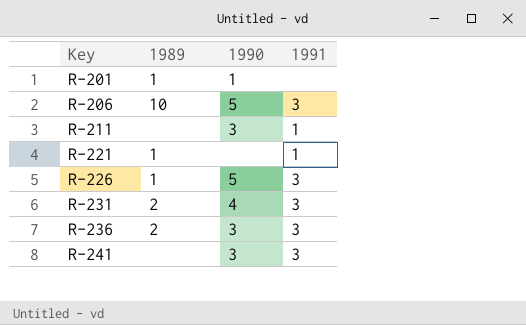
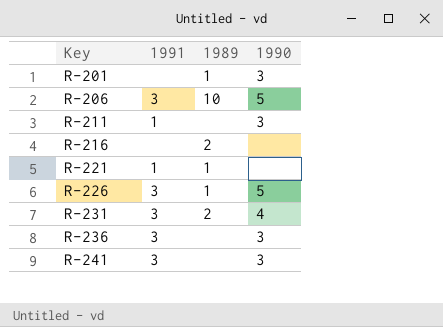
column 1991 | position: 4 -> 2
R-201 | 1990: 1 -> 3
row R-216: none -> none | 2 | none
R-236 | 1989: 2 -> none

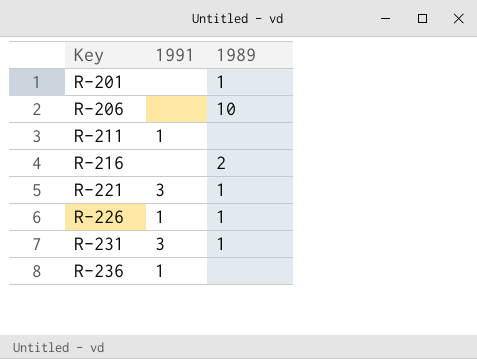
column 1990 | position: 4 -> none
row R-241: 3 | none | 3 -> none
R-206 | 1991: 3 -> none
R-221 | 1991: 1 -> 3
R-226 | 1991: 3 -> 1
R-231 | 1989: 2 -> 1
R-236 | 1991: 3 -> 1

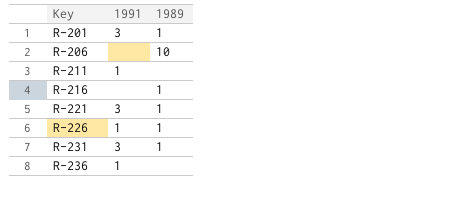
R-201 | 1991: none -> 3
R-216 | 1989: 2 -> 1

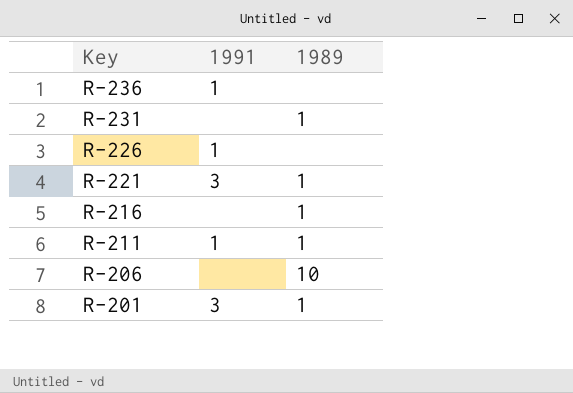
row order: Key ascending -> Key descending
R-231 | 1991: 3 -> none
R-226 | 1989: 1 -> none
R-211 | 1989: none -> 1

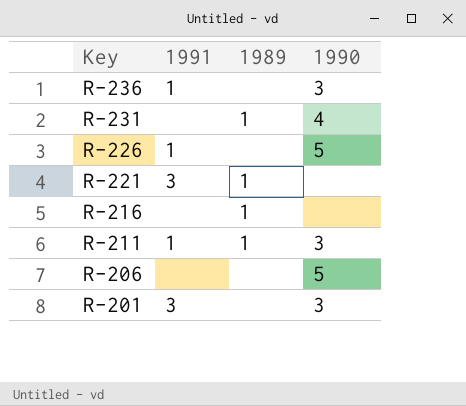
column 1990 | position: none -> 4
R-206 | 1989: 10 -> none
R-201 | 1989: 1 -> none

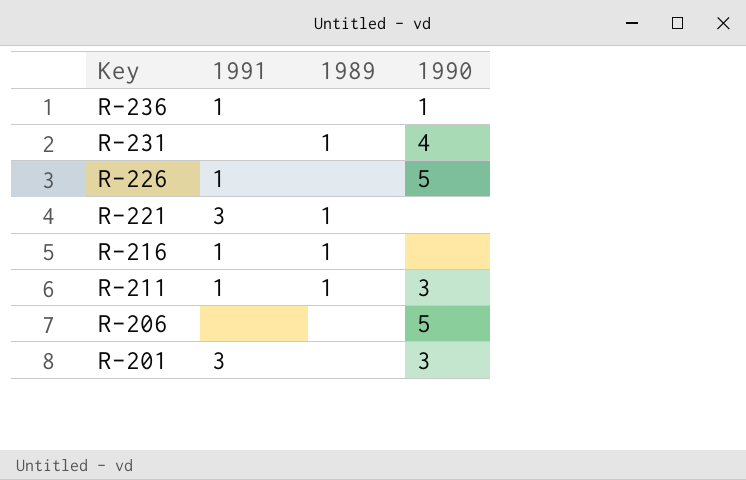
R-236 | 1990: 3 -> 1
R-216 | 1991: none -> 1

